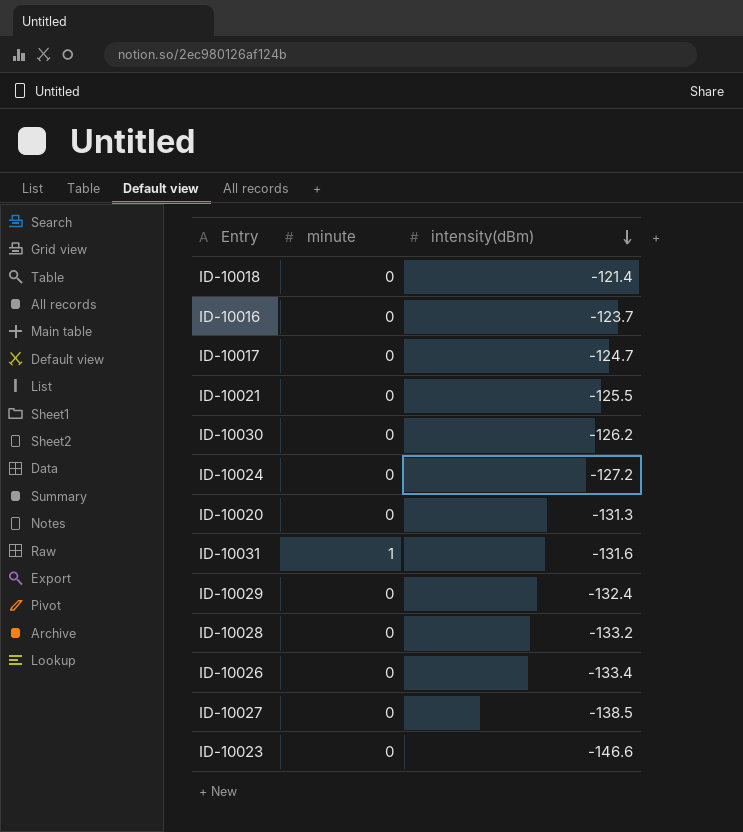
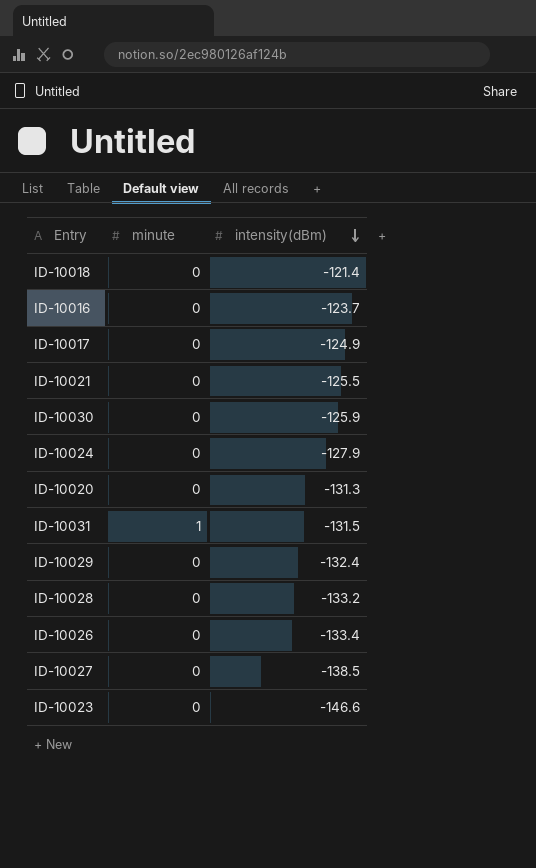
ID-10017 | intensity(dBm): -124.7 -> -124.9
ID-10030 | intensity(dBm): -126.2 -> -125.9
ID-10024 | intensity(dBm): -127.2 -> -127.9
ID-10031 | intensity(dBm): -131.6 -> -131.5

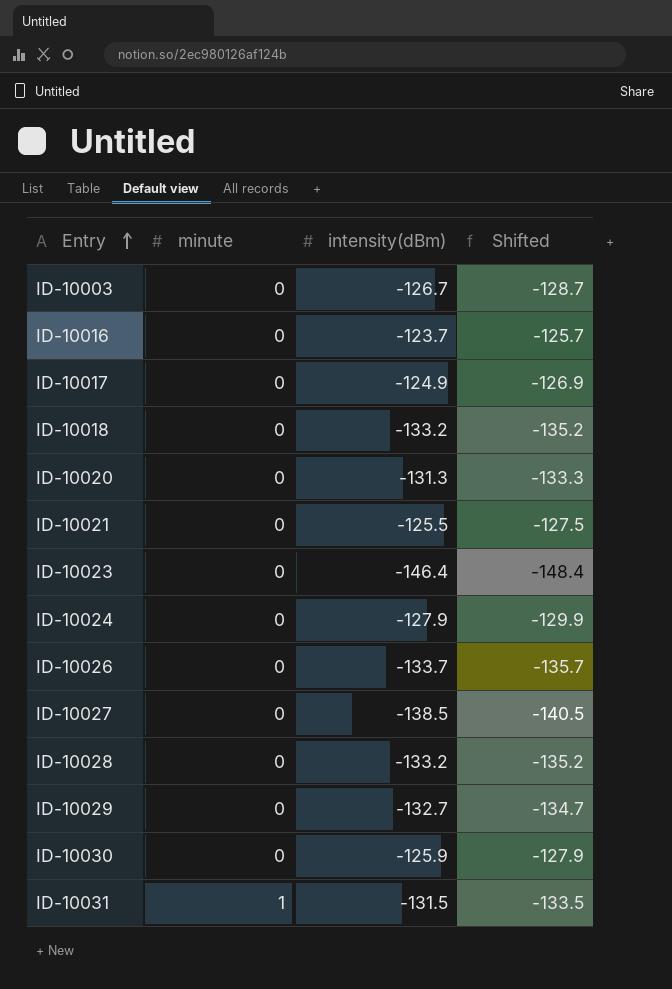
row order: intensity(dBm) descending -> Entry ascending
column Shifted | formula: none -> [intensity(dBm)] - 2
row ID-10003: none -> 0 | -126.7 | -128.7
ID-10018 | intensity(dBm): -121.4 -> -133.2
ID-10023 | intensity(dBm): -146.6 -> -146.4
ID-10026 | intensity(dBm): -133.4 -> -133.7
ID-10029 | intensity(dBm): -132.4 -> -132.7

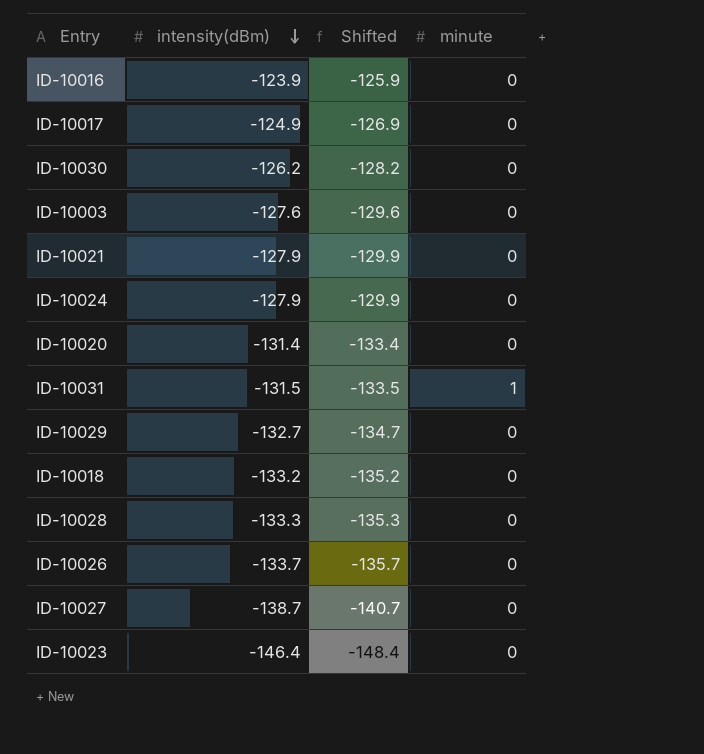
row order: Entry ascending -> intensity(dBm) descending
column minute | position: 2 -> 4
ID-10016 | intensity(dBm): -123.7 -> -123.9
ID-10016 | Shifted: -125.7 -> -125.9
ID-10030 | intensity(dBm): -125.9 -> -126.2
ID-10030 | Shifted: -127.9 -> -128.2
ID-10003 | intensity(dBm): -126.7 -> -127.6
ID-10003 | Shifted: -128.7 -> -129.6
ID-10021 | intensity(dBm): -125.5 -> -127.9
ID-10021 | Shifted: -127.5 -> -129.9
ID-10020 | intensity(dBm): -131.3 -> -131.4
ID-10020 | Shifted: -133.3 -> -133.4
ID-10028 | intensity(dBm): -133.2 -> -133.3
ID-10028 | Shifted: -135.2 -> -135.3
ID-10027 | intensity(dBm): -138.5 -> -138.7
ID-10027 | Shifted: -140.5 -> -140.7

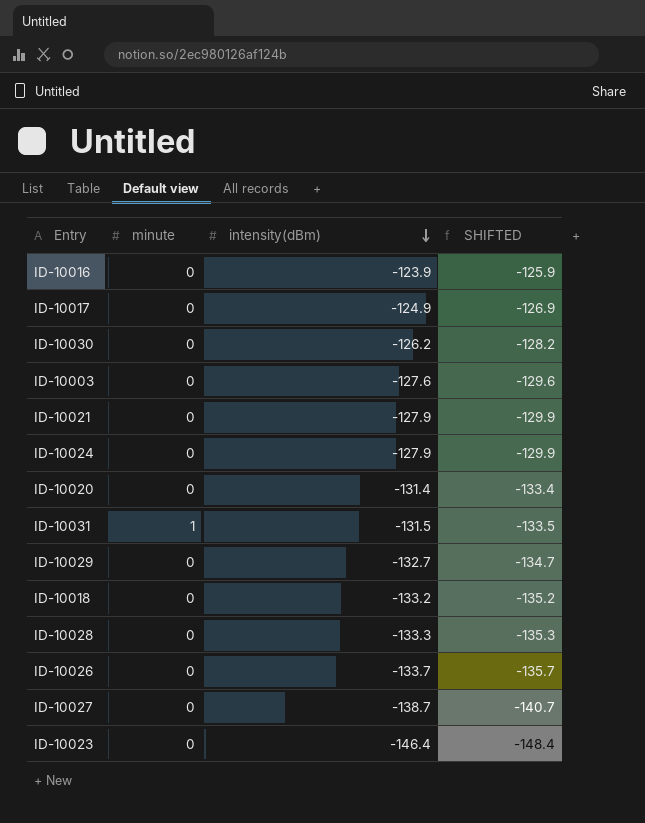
column minute | position: 4 -> 2
column name: Shifted -> SHIFTED

